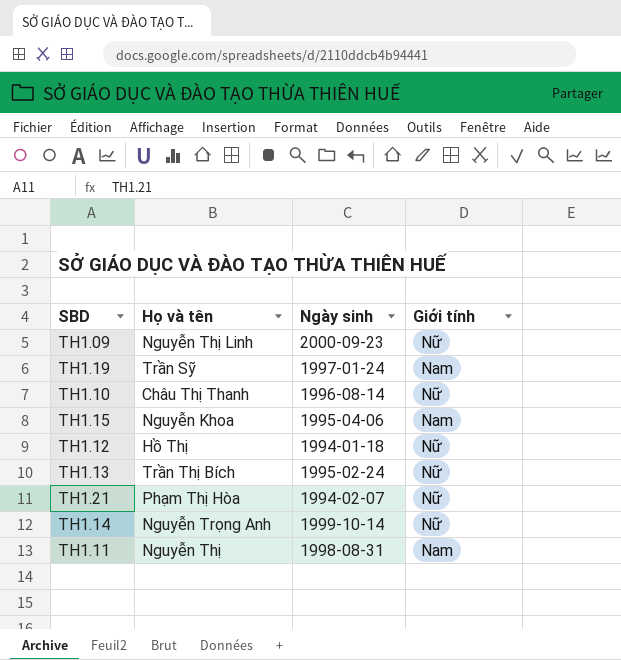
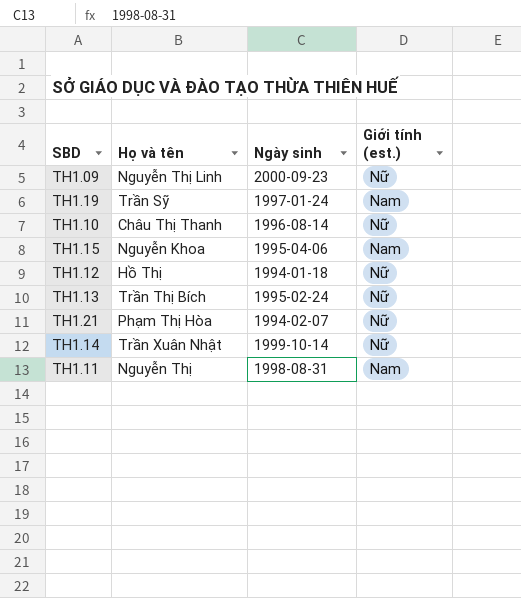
column name: Giới tính -> Giới tính (est.)
TH1.14 | Họ và tên: Nguyễn Trọng Anh -> Trần Xuân Nhật

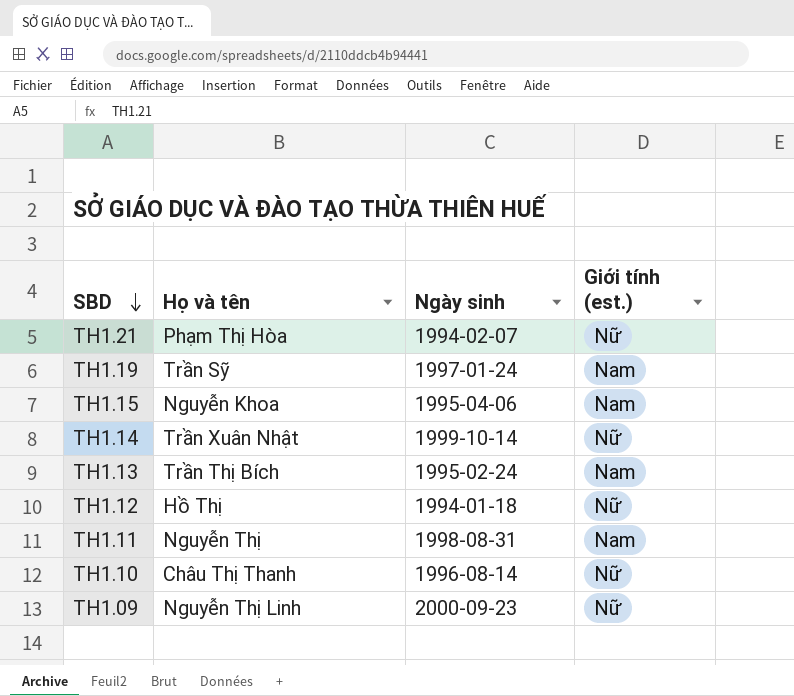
row order: none -> SBD descending
TH1.13 | Giới tính (est.): Nữ -> Nam

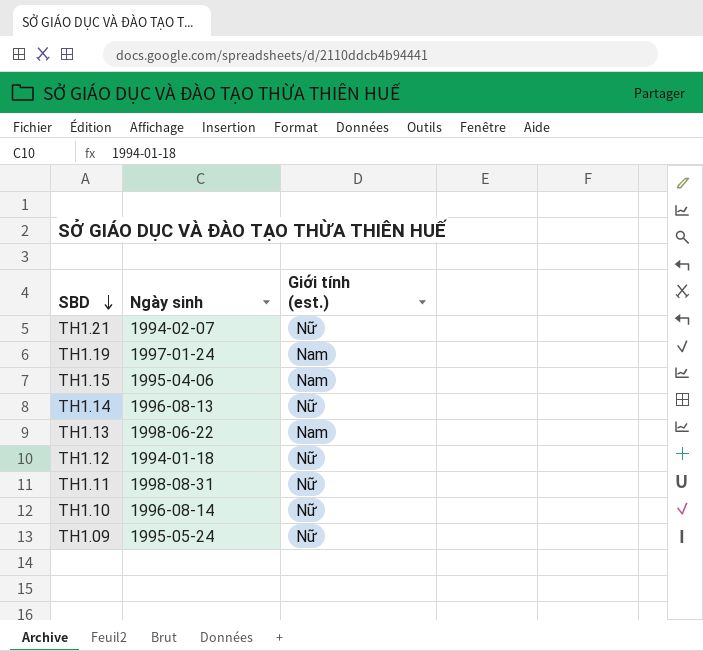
column Họ và tên | position: 2 -> none
TH1.14 | Ngày sinh: 1999-10-14 -> 1996-08-13
TH1.13 | Ngày sinh: 1995-02-24 -> 1998-06-22
TH1.11 | Giới tính (est.): Nam -> Nữ
TH1.09 | Ngày sinh: 2000-09-23 -> 1995-05-24

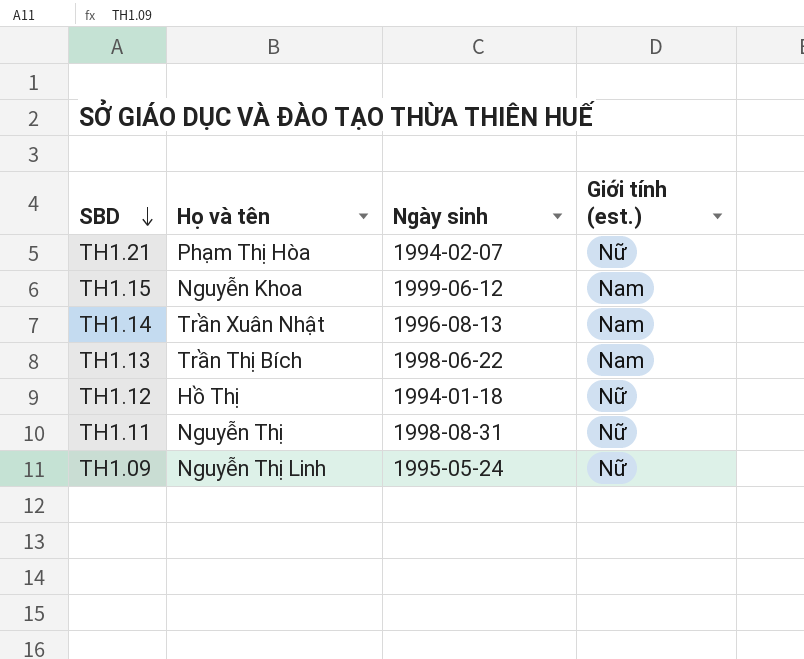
column Họ và tên | position: none -> 2
row TH1.19: 1997-01-24 | Nam -> none
row TH1.10: 1996-08-14 | Nữ -> none
TH1.15 | Ngày sinh: 1995-04-06 -> 1999-06-12
TH1.14 | Giới tính (est.): Nữ -> Nam

